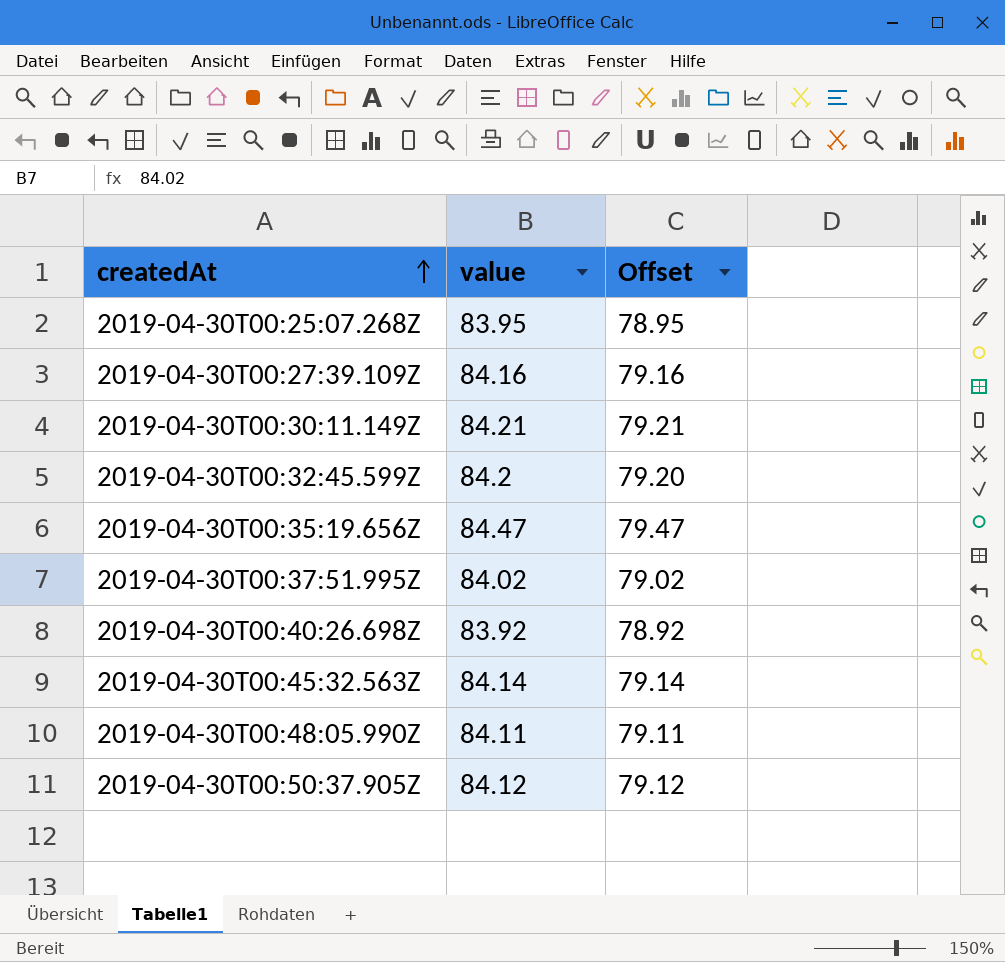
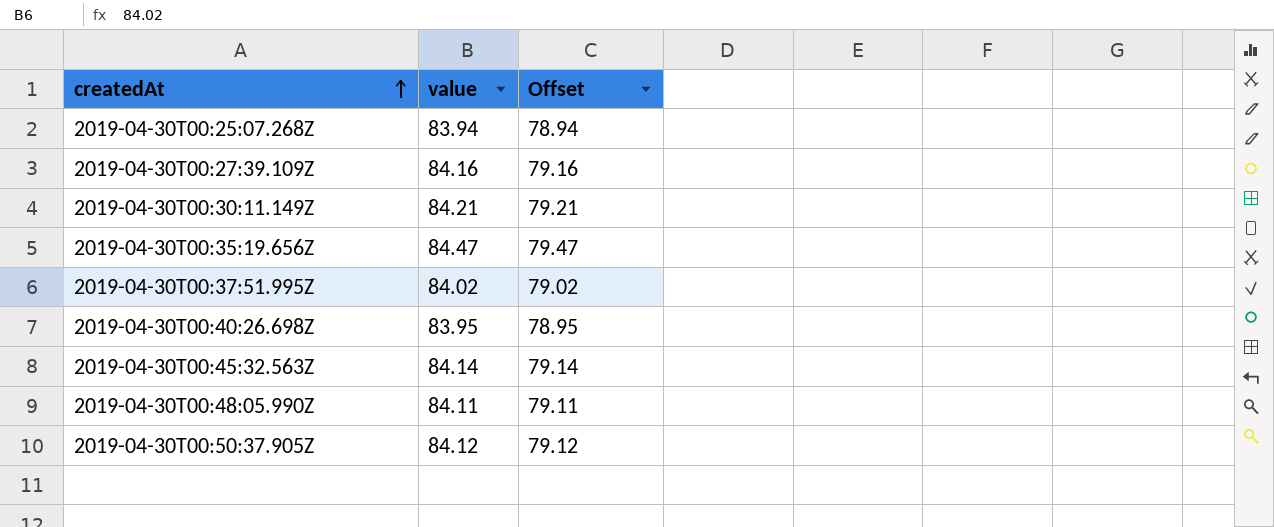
row 2019-04-30T00:32:45.599Z: 84.2 | 79.20 -> none
2019-04-30T00:25:07.268Z | value: 83.95 -> 83.94
2019-04-30T00:25:07.268Z | Offset: 78.95 -> 78.94
2019-04-30T00:40:26.698Z | value: 83.92 -> 83.95
2019-04-30T00:40:26.698Z | Offset: 78.92 -> 78.95

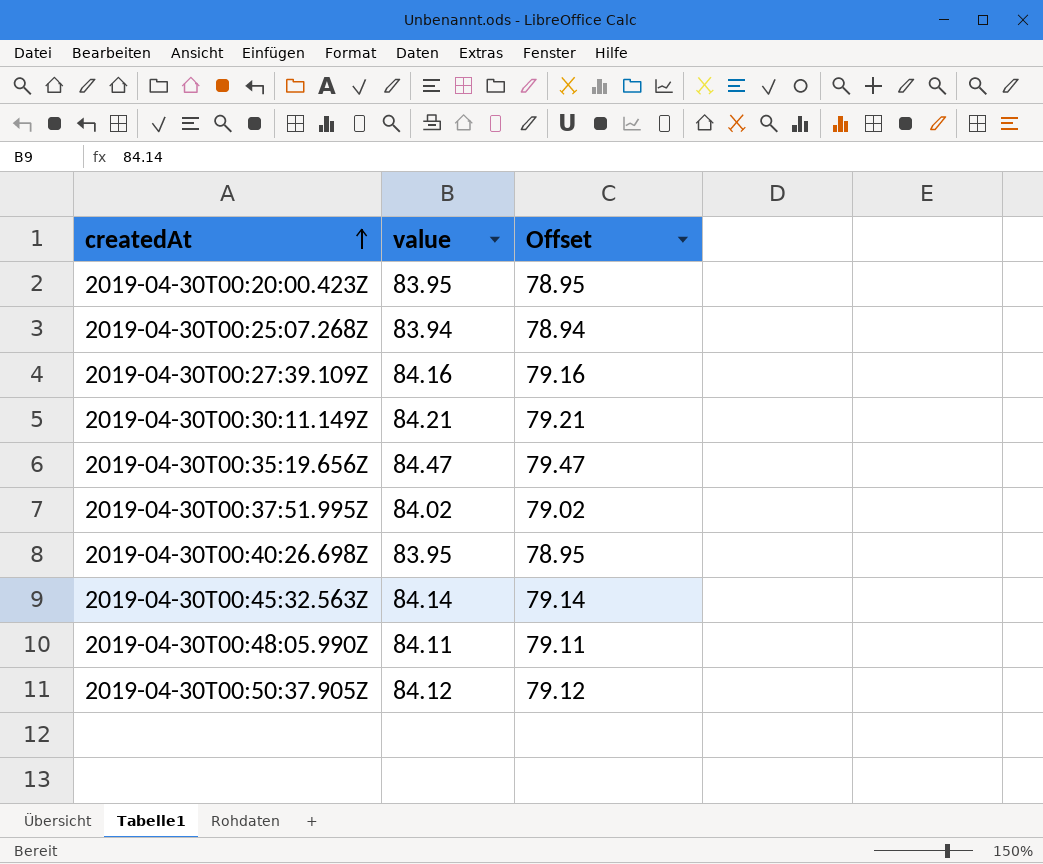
row 2019-04-30T00:20:00.423Z: none -> 83.95 | 78.95

